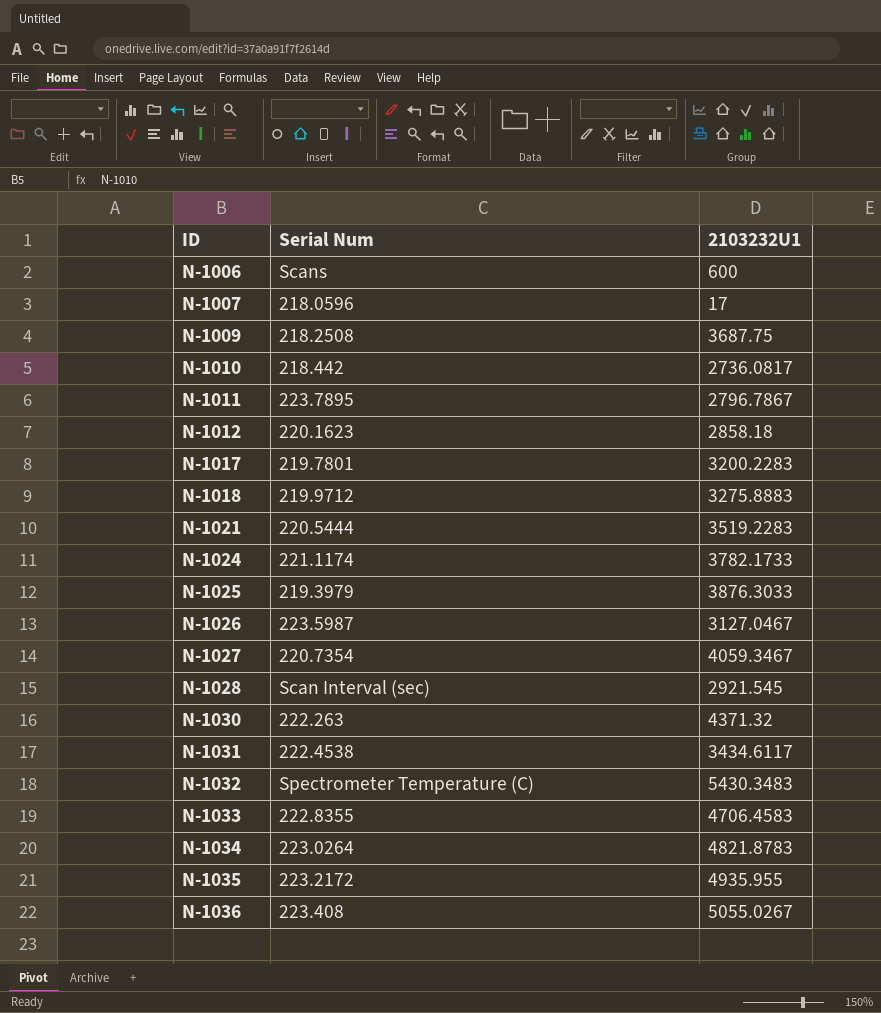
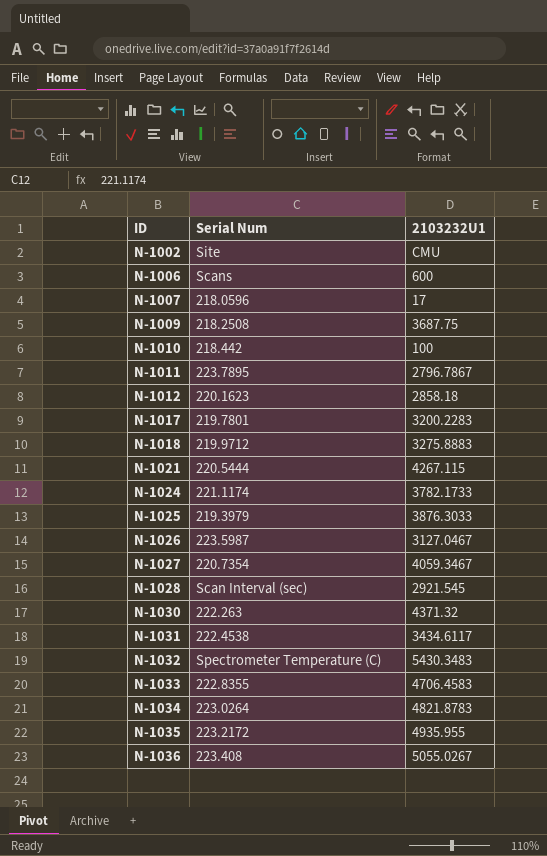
row N-1002: none -> Site | CMU
N-1010 | 2103232U1: 2736.0817 -> 100
N-1021 | 2103232U1: 3519.2283 -> 4267.115

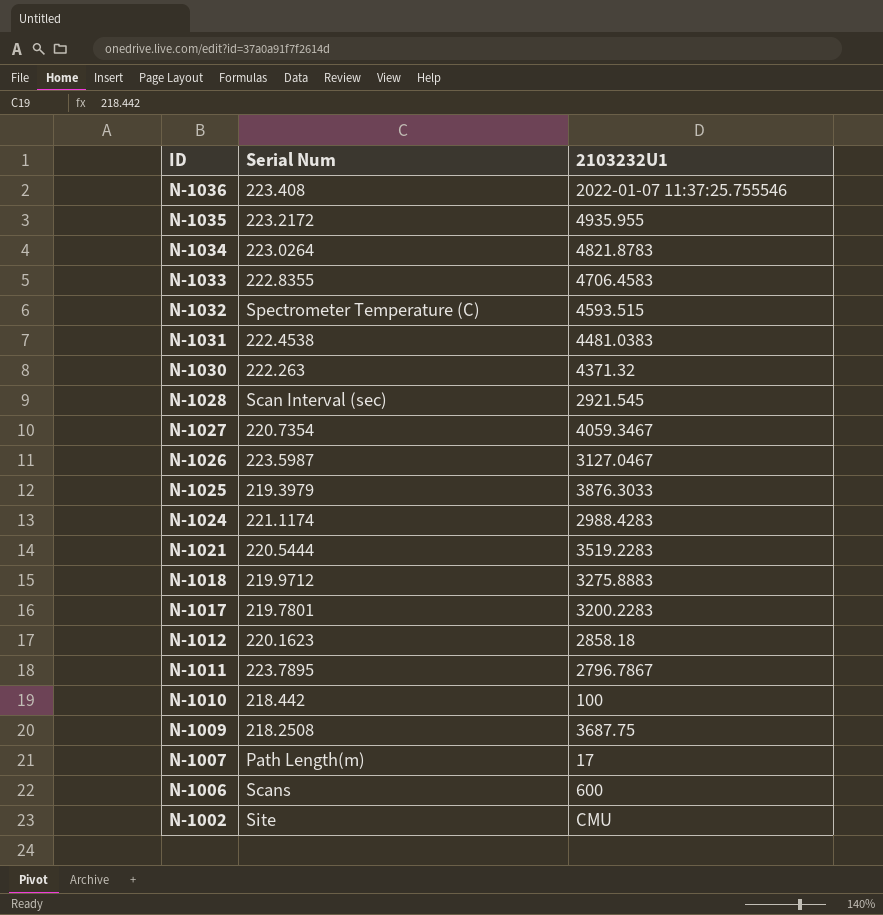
row order: ID ascending -> ID descending
N-1036 | 2103232U1: 5055.0267 -> 2022-01-07 11:37:25.755546
N-1032 | 2103232U1: 5430.3483 -> 4593.515
N-1031 | 2103232U1: 3434.6117 -> 4481.0383
N-1024 | 2103232U1: 3782.1733 -> 2988.4283
N-1021 | 2103232U1: 4267.115 -> 3519.2283
N-1007 | Serial Num: 218.0596 -> Path Length(m)

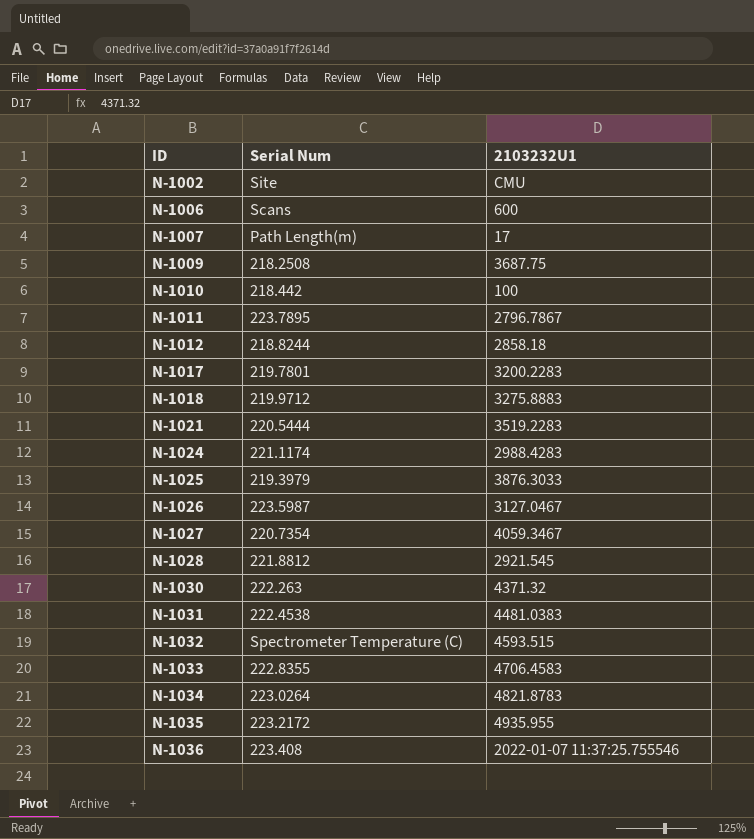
row order: ID descending -> ID ascending
N-1012 | Serial Num: 220.1623 -> 218.8244
N-1028 | Serial Num: Scan Interval (sec) -> 221.8812

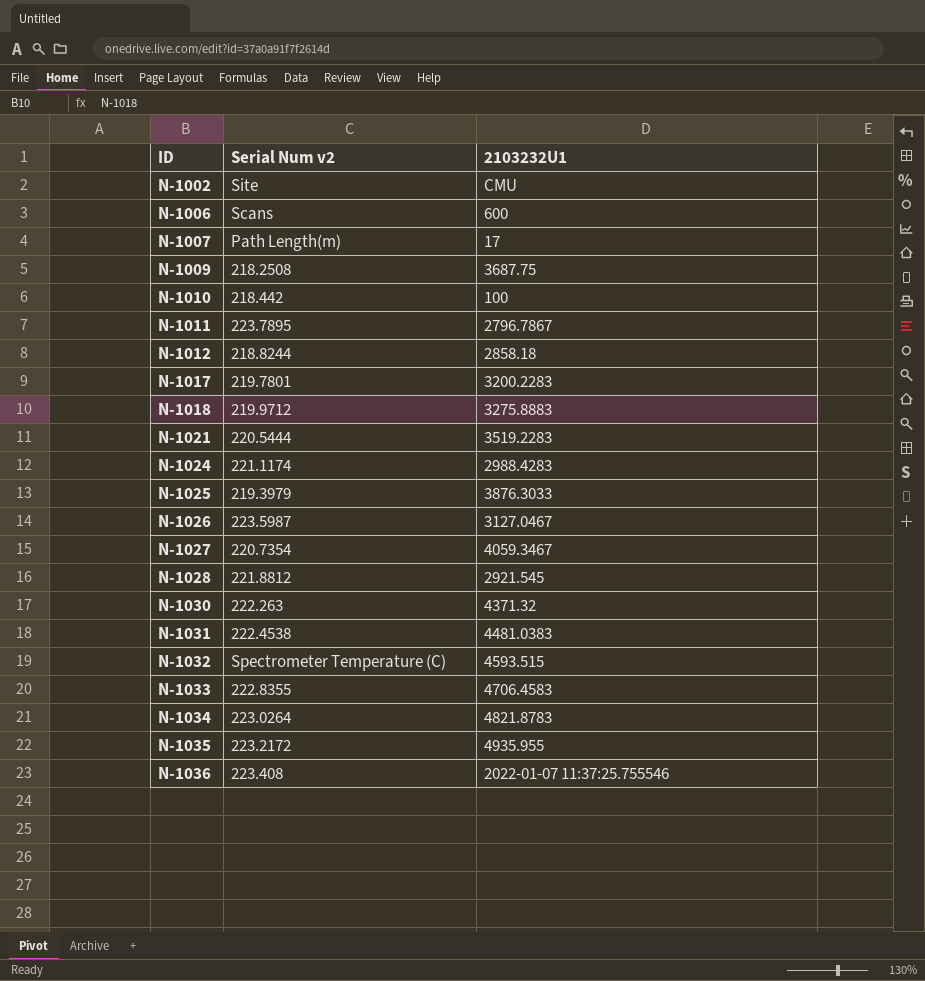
column name: Serial Num -> Serial Num v2

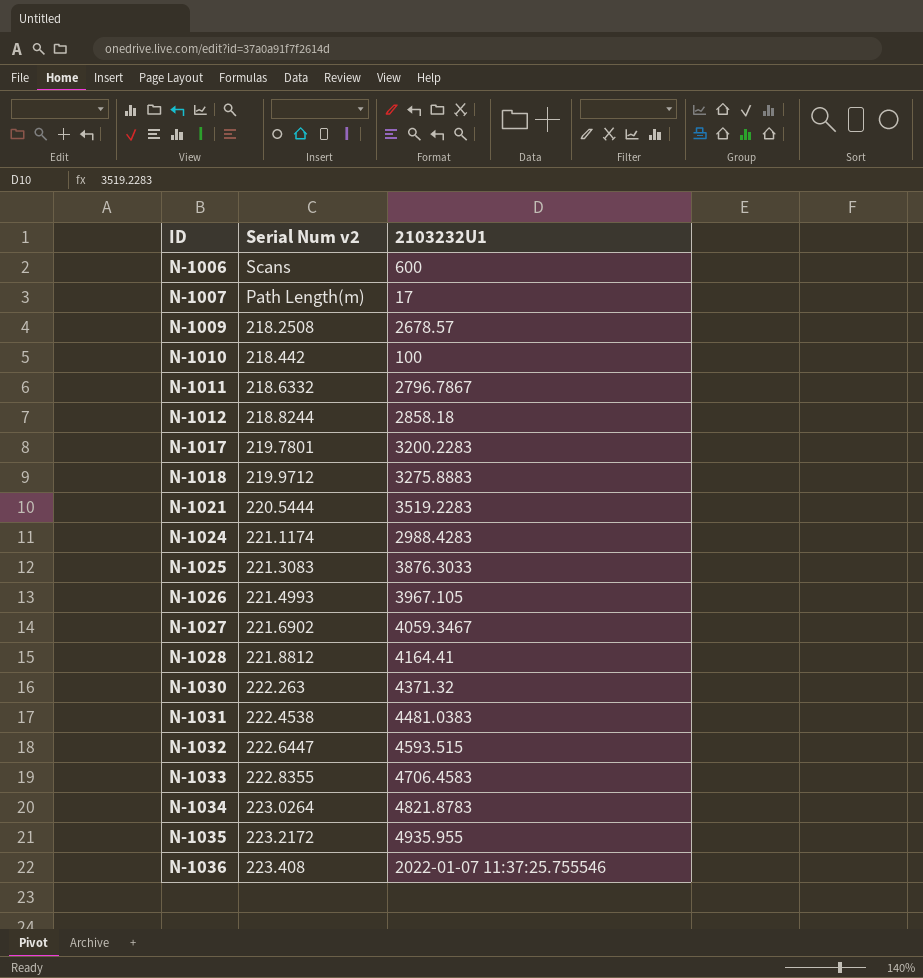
row N-1002: Site | CMU -> none
N-1009 | 2103232U1: 3687.75 -> 2678.57
N-1011 | Serial Num v2: 223.7895 -> 218.6332
N-1025 | Serial Num v2: 219.3979 -> 221.3083
N-1026 | Serial Num v2: 223.5987 -> 221.4993
N-1026 | 2103232U1: 3127.0467 -> 3967.105
N-1027 | Serial Num v2: 220.7354 -> 221.6902
N-1028 | 2103232U1: 2921.545 -> 4164.41
N-1032 | Serial Num v2: Spectrometer Temperature (C) -> 222.6447

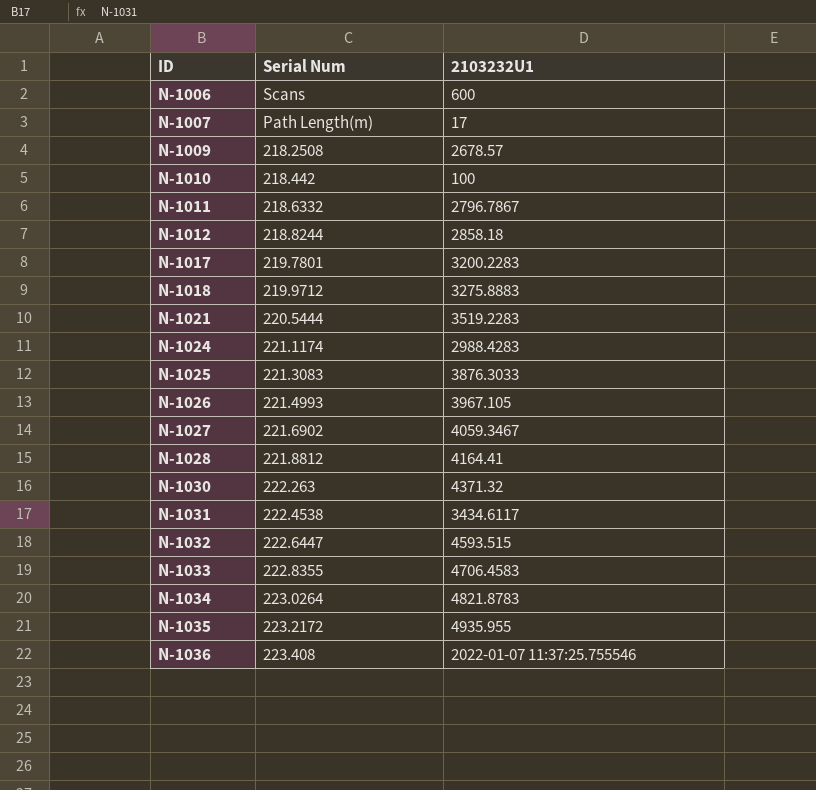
column name: Serial Num v2 -> Serial Num
N-1031 | 2103232U1: 4481.0383 -> 3434.6117

